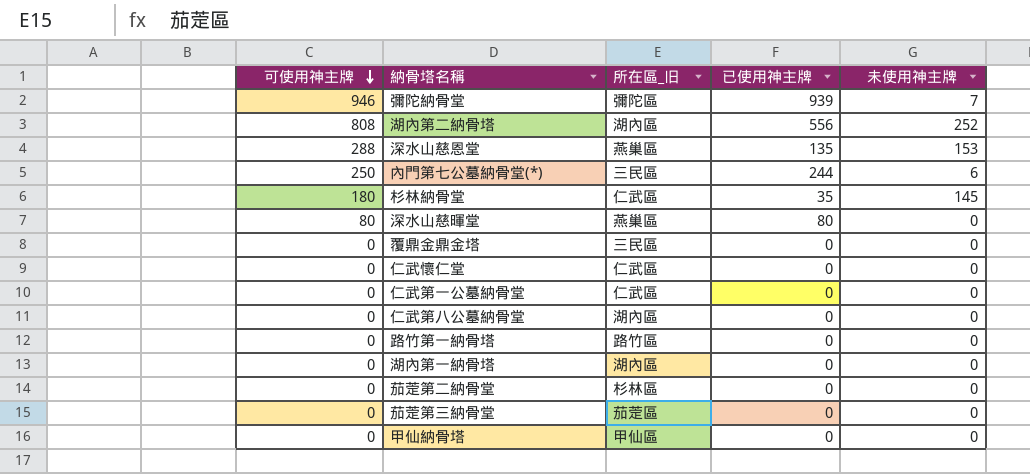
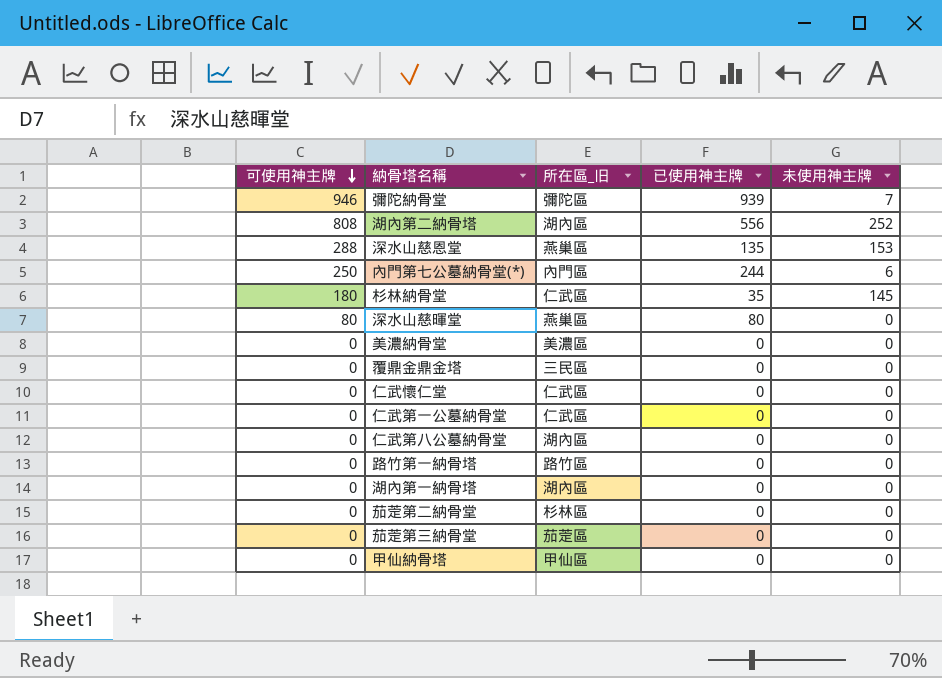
內門第七公墓納骨堂(*) | 所在區_旧: 三民區 -> 內門區
row 美濃納骨堂: none -> 0 | 美濃區 | 0 | 0

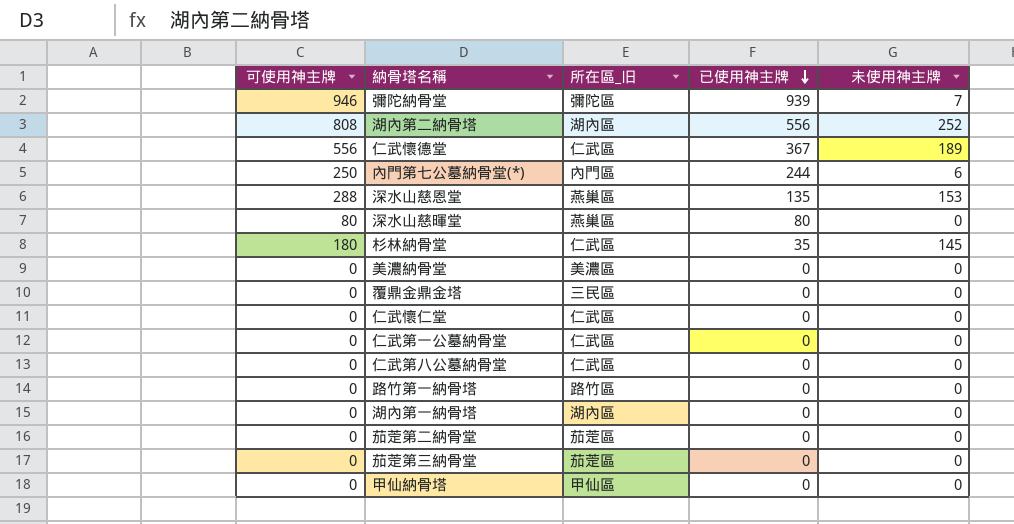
row order: 可使用神主牌 descending -> 已使用神主牌 descending
row 仁武懷德堂: none -> 556 | 仁武區 | 367 | 189
仁武第八公墓納骨堂 | 所在區_旧: 湖內區 -> 仁武區
茄萣第二納骨堂 | 所在區_旧: 杉林區 -> 茄萣區

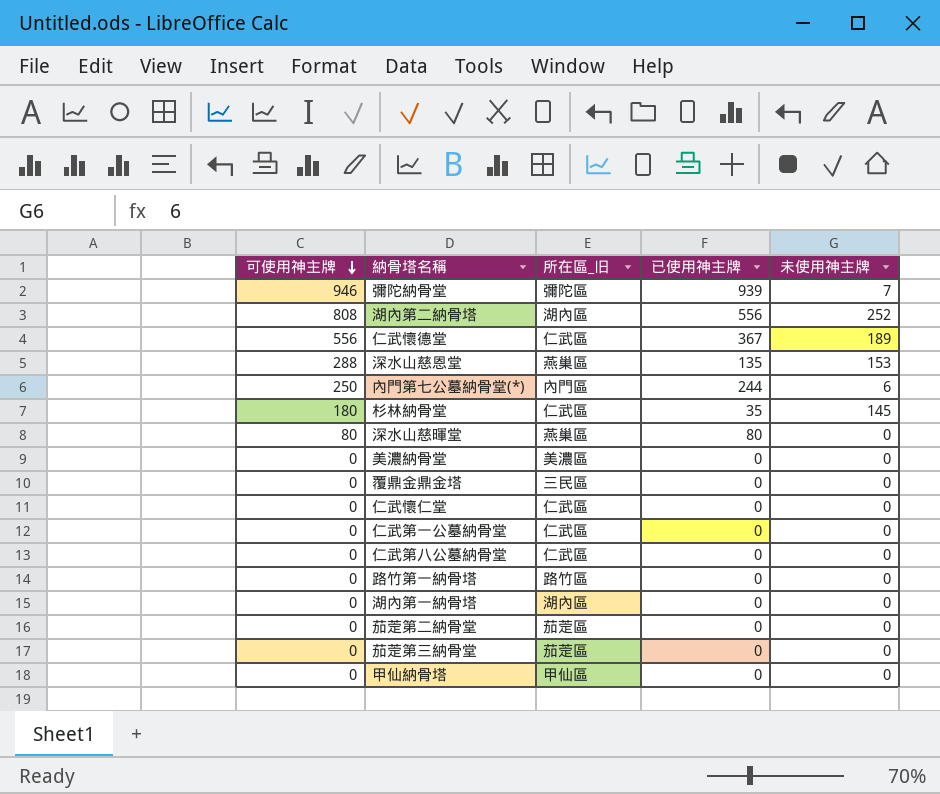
row order: 已使用神主牌 descending -> 可使用神主牌 descending

